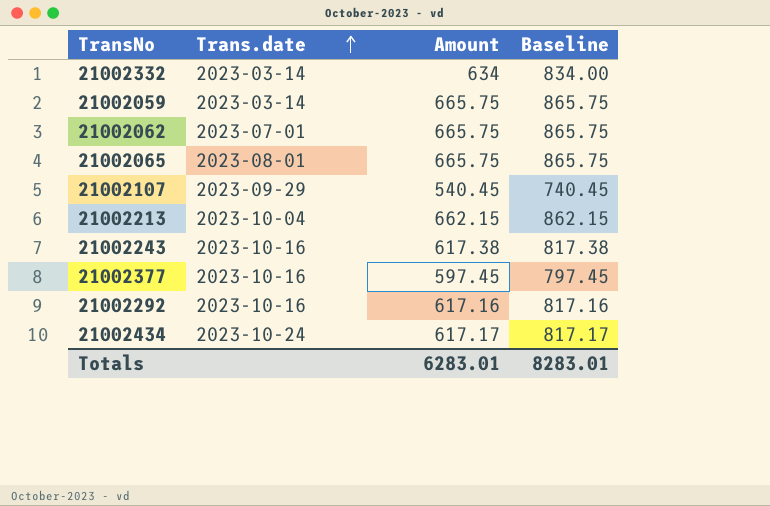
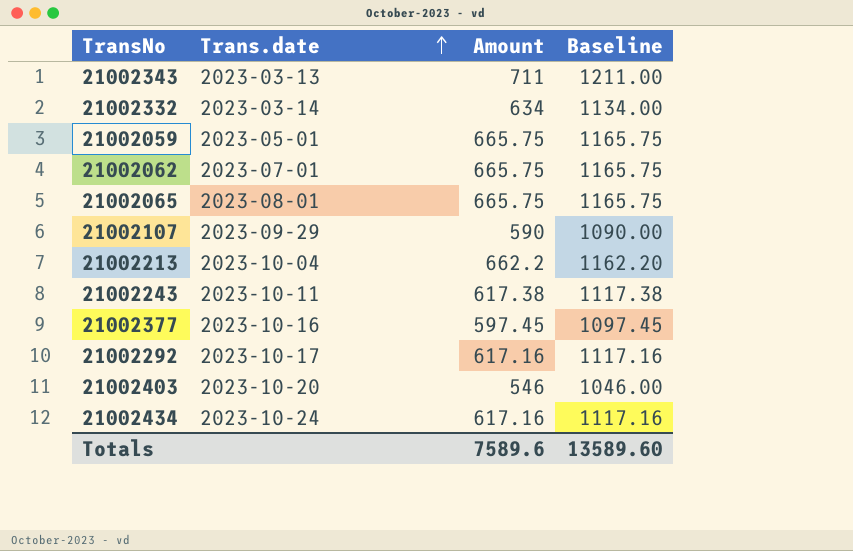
column Baseline | formula: [Amount] + 200 -> [Amount] + 500
row 21002343: none -> 2023-03-13 | 711 | 1211.00
21002059 | Trans.date: 2023-03-14 -> 2023-05-01
21002107 | Amount: 540.45 -> 590
21002213 | Amount: 662.15 -> 662.2
21002243 | Trans.date: 2023-10-16 -> 2023-10-11
21002292 | Trans.date: 2023-10-16 -> 2023-10-17
row 21002403: none -> 2023-10-20 | 546 | 1046.00
21002434 | Amount: 617.17 -> 617.16
Totals | Amount: 6283.01 -> 7589.6
Totals | Baseline: 8283.01 -> 13589.60

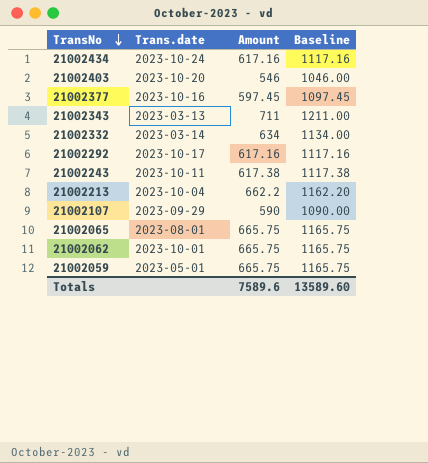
row order: Trans.date ascending -> TransNo descending
21002062 | Trans.date: 2023-07-01 -> 2023-10-01

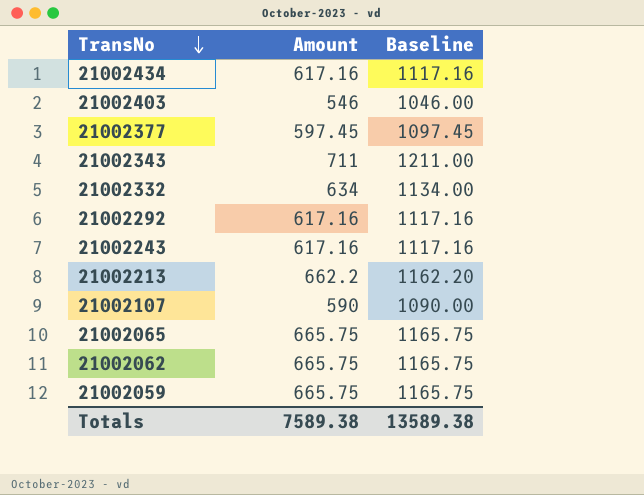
column Trans.date | position: 2 -> none
21002243 | Amount: 617.38 -> 617.16
21002243 | Baseline: 1117.38 -> 1117.16
Totals | Amount: 7589.6 -> 7589.38
Totals | Baseline: 13589.60 -> 13589.38

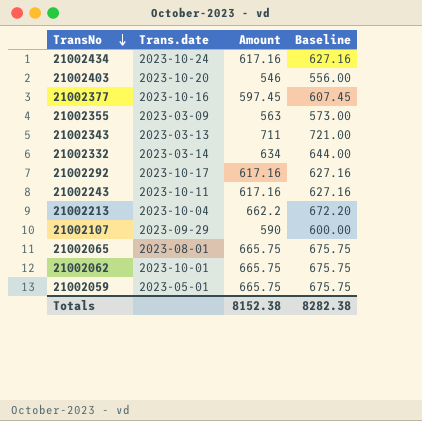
column Trans.date | position: none -> 2
column Baseline | formula: [Amount] + 500 -> [Amount] + 10
row 21002355: none -> 2023-03-09 | 563 | 573.00
Totals | Amount: 7589.38 -> 8152.38
Totals | Baseline: 13589.38 -> 8282.38

